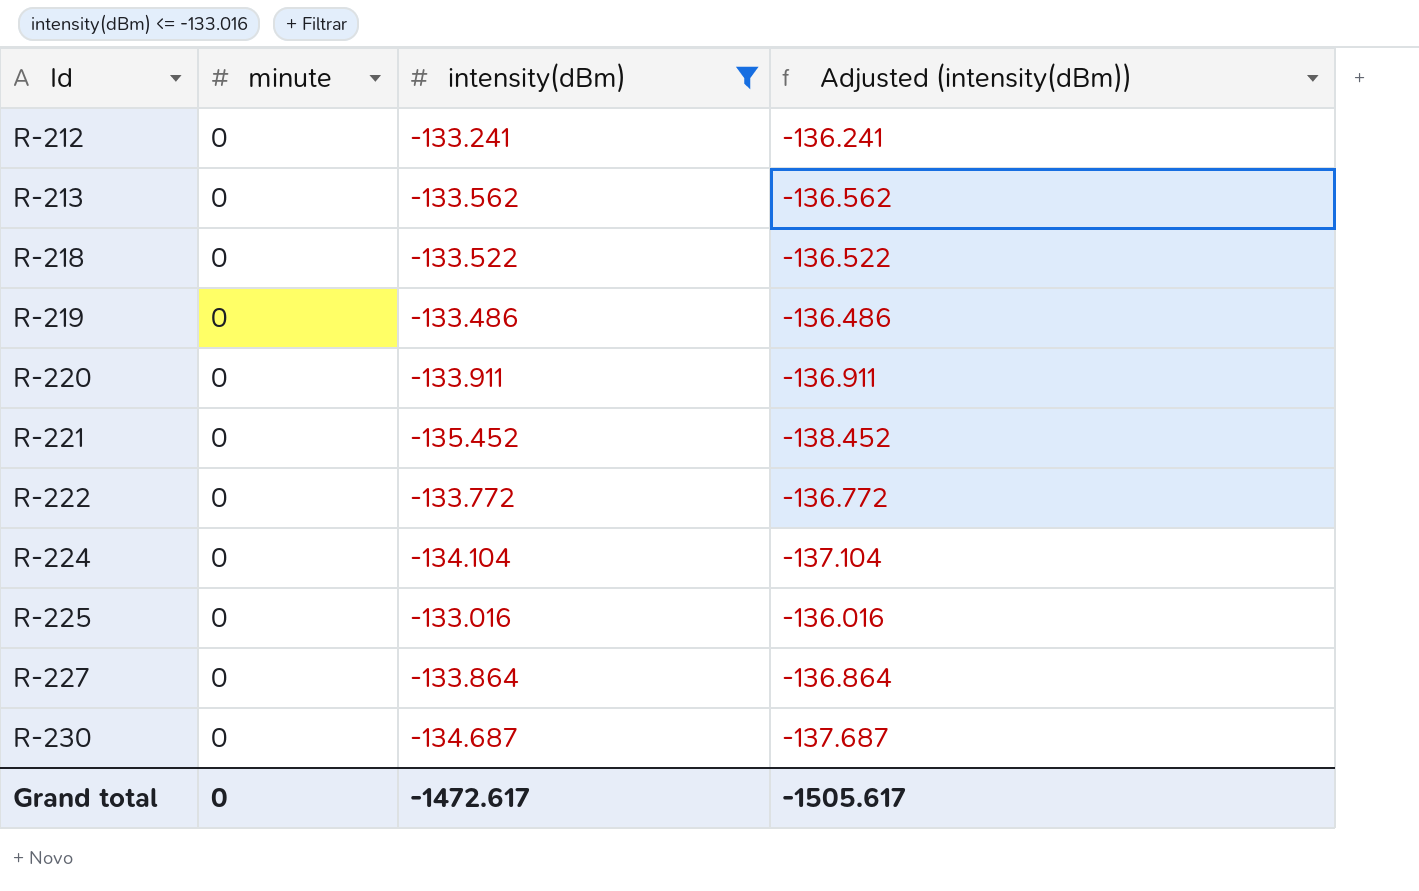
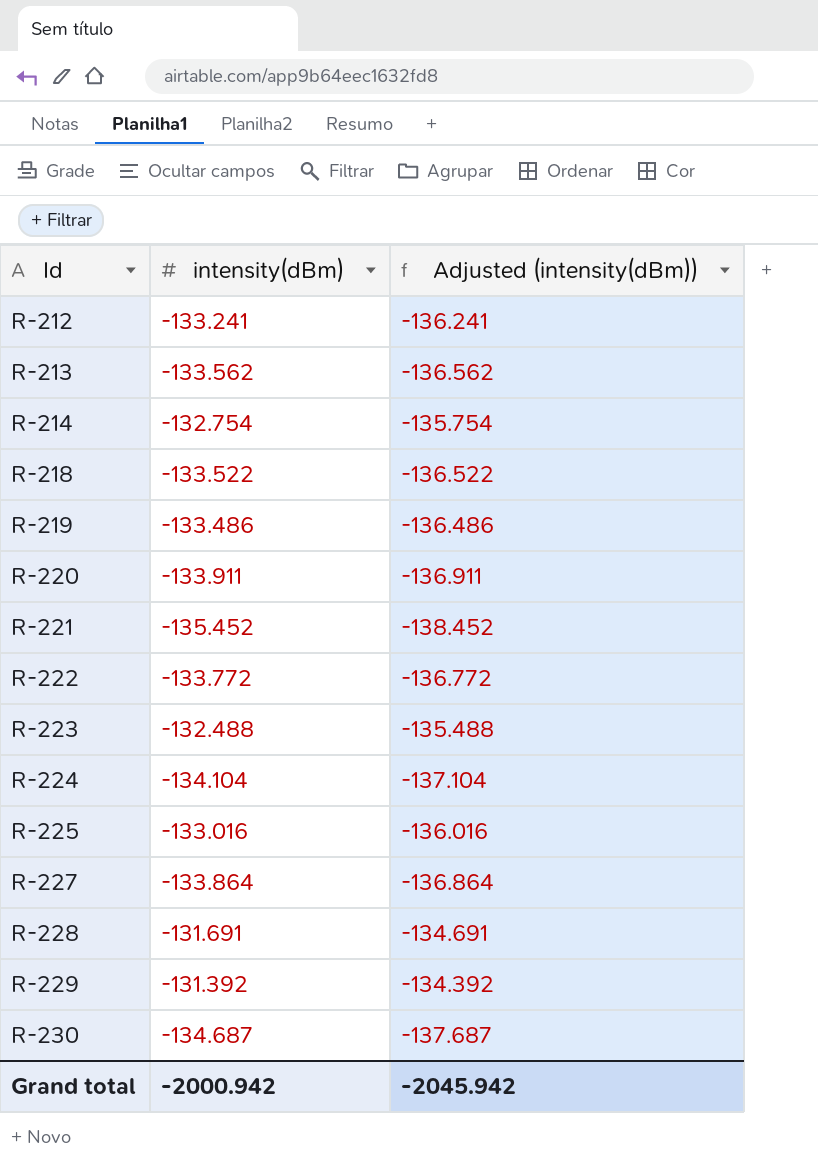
filter: intensity(dBm) <= -133.016 -> none
column minute | position: 2 -> none
Grand total | intensity(dBm): -1472.617 -> -2000.942
Grand total | Adjusted (intensity(dBm)): -1505.617 -> -2045.942

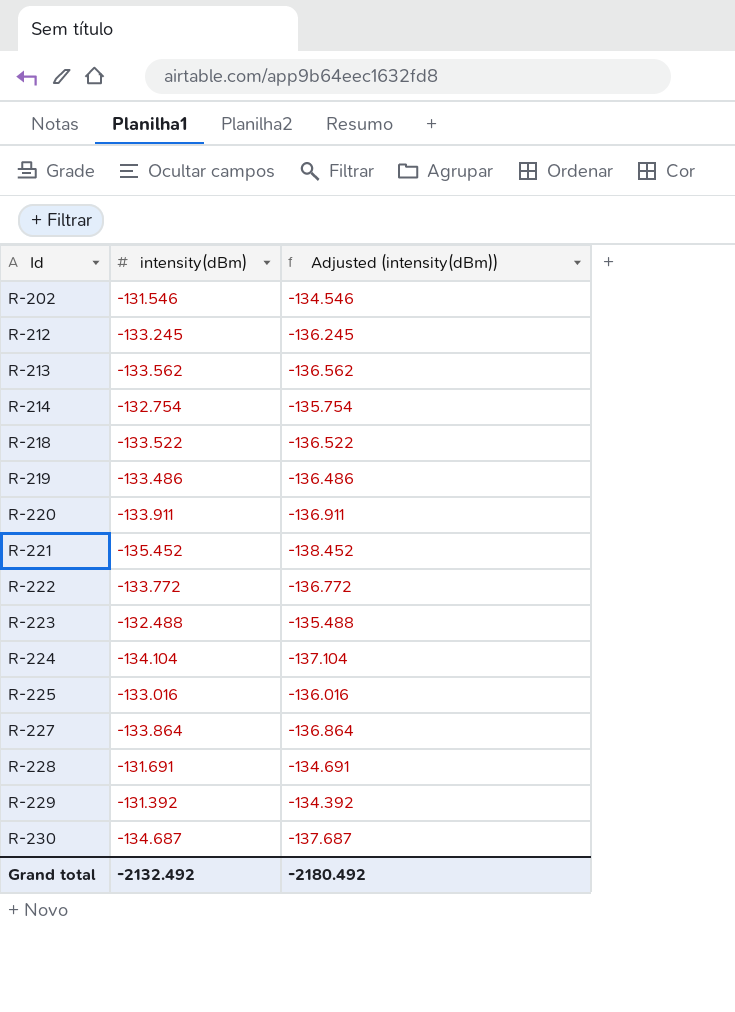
row R-202: none -> -131.546 | -134.546
R-212 | intensity(dBm): -133.241 -> -133.245
R-212 | Adjusted (intensity(dBm)): -136.241 -> -136.245
Grand total | intensity(dBm): -2000.942 -> -2132.492
Grand total | Adjusted (intensity(dBm)): -2045.942 -> -2180.492

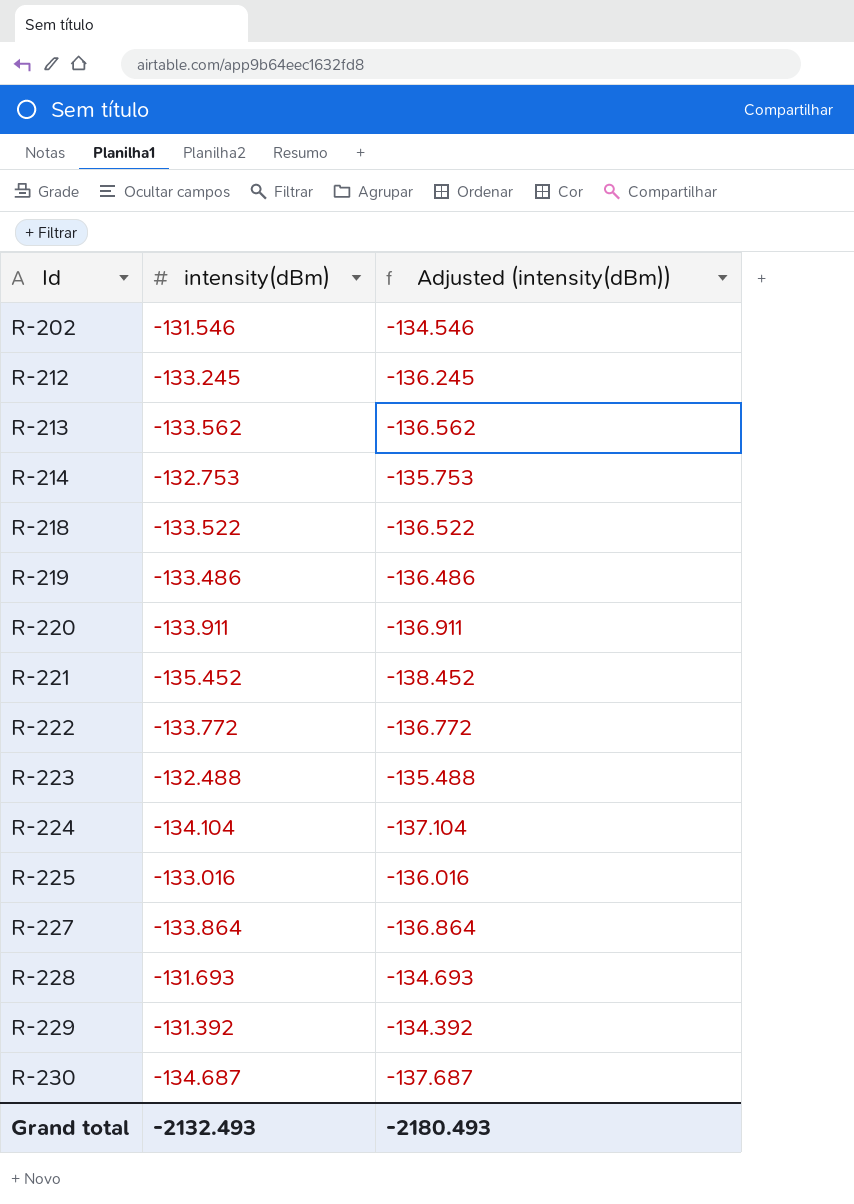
R-214 | intensity(dBm): -132.754 -> -132.753
R-214 | Adjusted (intensity(dBm)): -135.754 -> -135.753
R-228 | intensity(dBm): -131.691 -> -131.693
R-228 | Adjusted (intensity(dBm)): -134.691 -> -134.693
Grand total | intensity(dBm): -2132.492 -> -2132.493
Grand total | Adjusted (intensity(dBm)): -2180.492 -> -2180.493

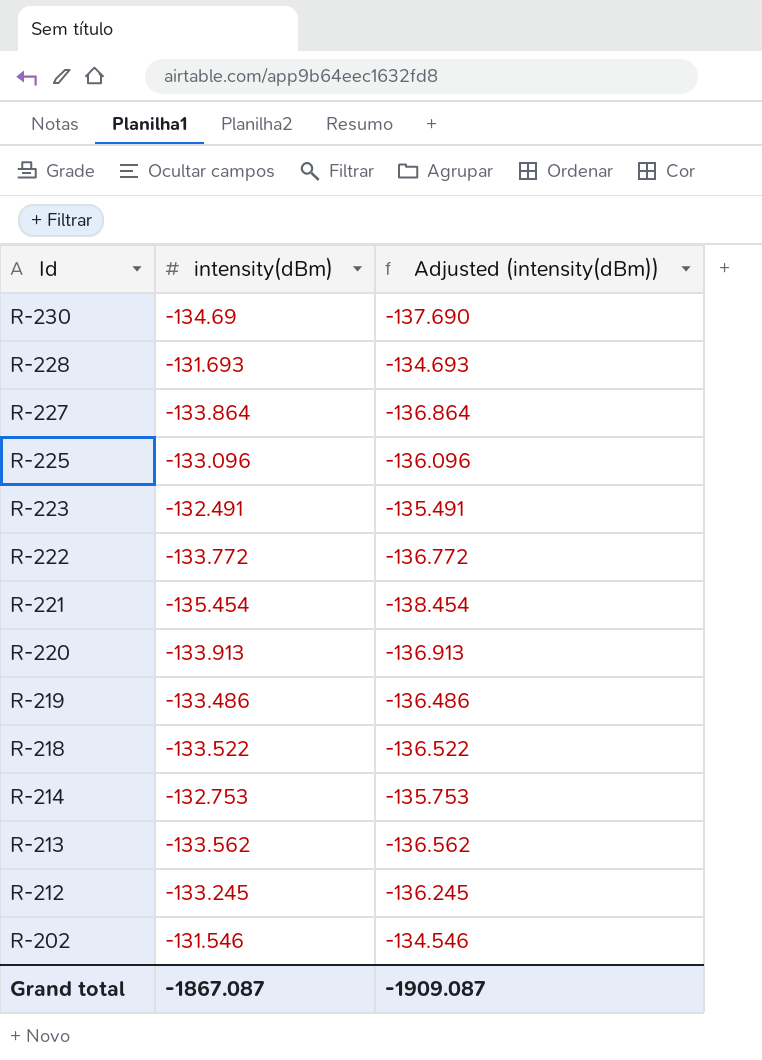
row order: Id ascending -> Id descending
row R-224: -134.104 | -137.104 -> none
row R-229: -131.392 | -134.392 -> none
R-230 | intensity(dBm): -134.687 -> -134.69
R-230 | Adjusted (intensity(dBm)): -137.687 -> -137.690
R-225 | intensity(dBm): -133.016 -> -133.096
R-225 | Adjusted (intensity(dBm)): -136.016 -> -136.096
R-223 | intensity(dBm): -132.488 -> -132.491
R-223 | Adjusted (intensity(dBm)): -135.488 -> -135.491
R-221 | intensity(dBm): -135.452 -> -135.454
R-221 | Adjusted (intensity(dBm)): -138.452 -> -138.454
R-220 | intensity(dBm): -133.911 -> -133.913
R-220 | Adjusted (intensity(dBm)): -136.911 -> -136.913
Grand total | intensity(dBm): -2132.493 -> -1867.087
Grand total | Adjusted (intensity(dBm)): -2180.493 -> -1909.087

